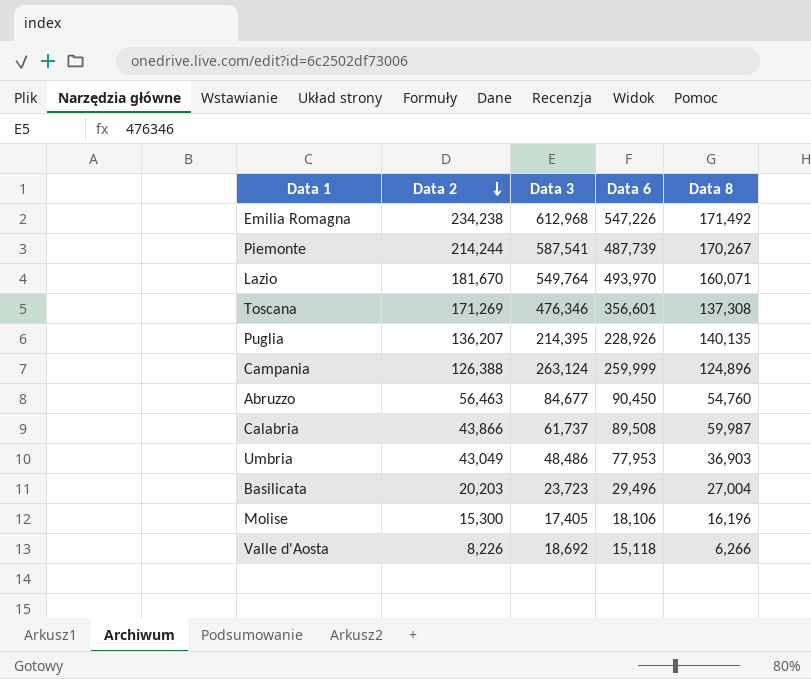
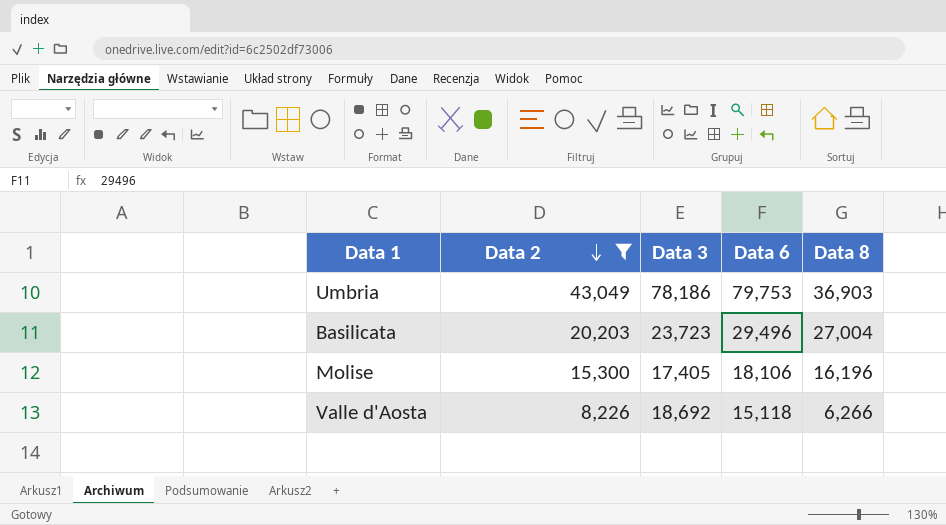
filter: none -> Data 2 <= 43,049
Umbria | Data 3: 48,486 -> 78,186
Umbria | Data 6: 77,953 -> 79,753

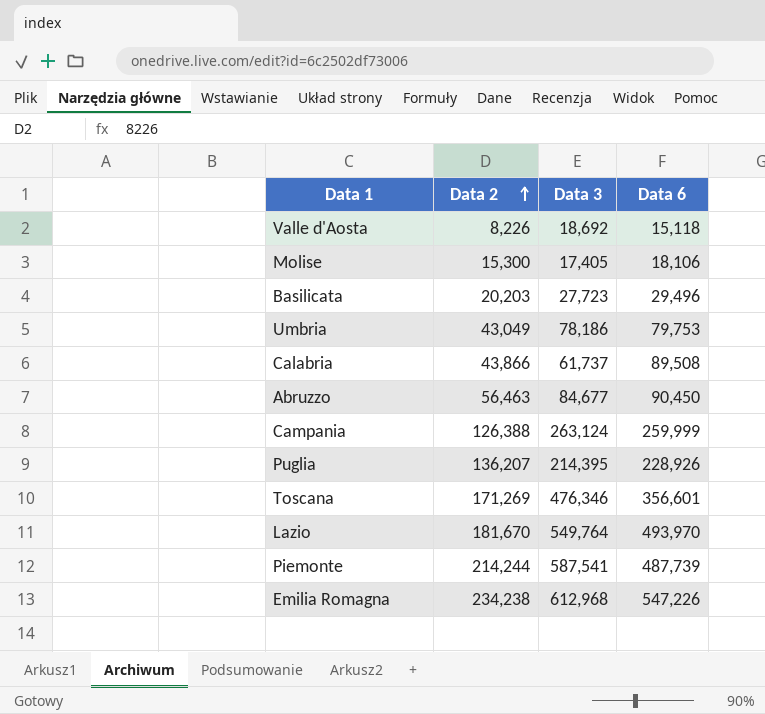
filter: Data 2 <= 43,049 -> none
row order: Data 2 descending -> Data 2 ascending
column Data 8 | position: 5 -> none
Basilicata | Data 3: 23,723 -> 27,723

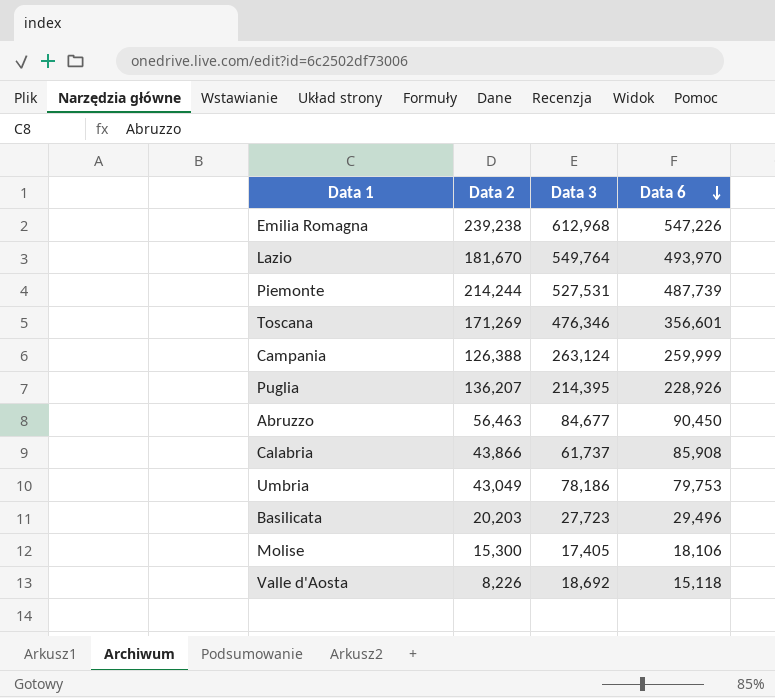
row order: Data 2 ascending -> Data 6 descending
Emilia Romagna | Data 2: 234,238 -> 239,238
Piemonte | Data 3: 587,541 -> 527,531
Calabria | Data 6: 89,508 -> 85,908

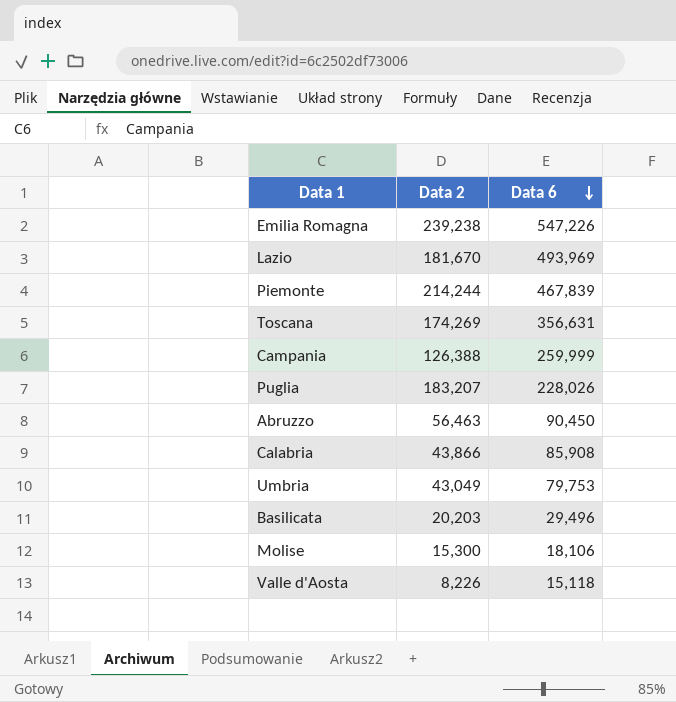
column Data 3 | position: 3 -> none
Lazio | Data 6: 493,970 -> 493,969
Piemonte | Data 6: 487,739 -> 467,839
Toscana | Data 2: 171,269 -> 174,269
Toscana | Data 6: 356,601 -> 356,631
Puglia | Data 2: 136,207 -> 183,207
Puglia | Data 6: 228,926 -> 228,026

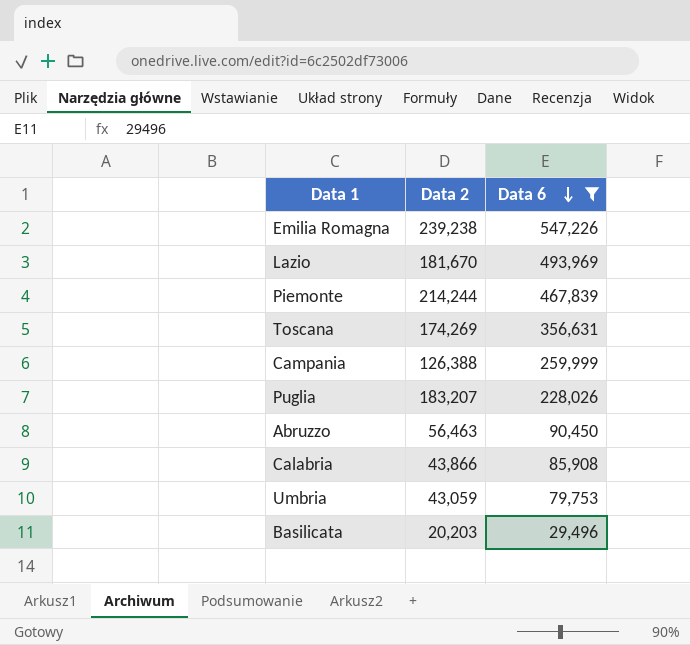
filter: none -> Data 6 >= 29,496
Umbria | Data 2: 43,049 -> 43,059

